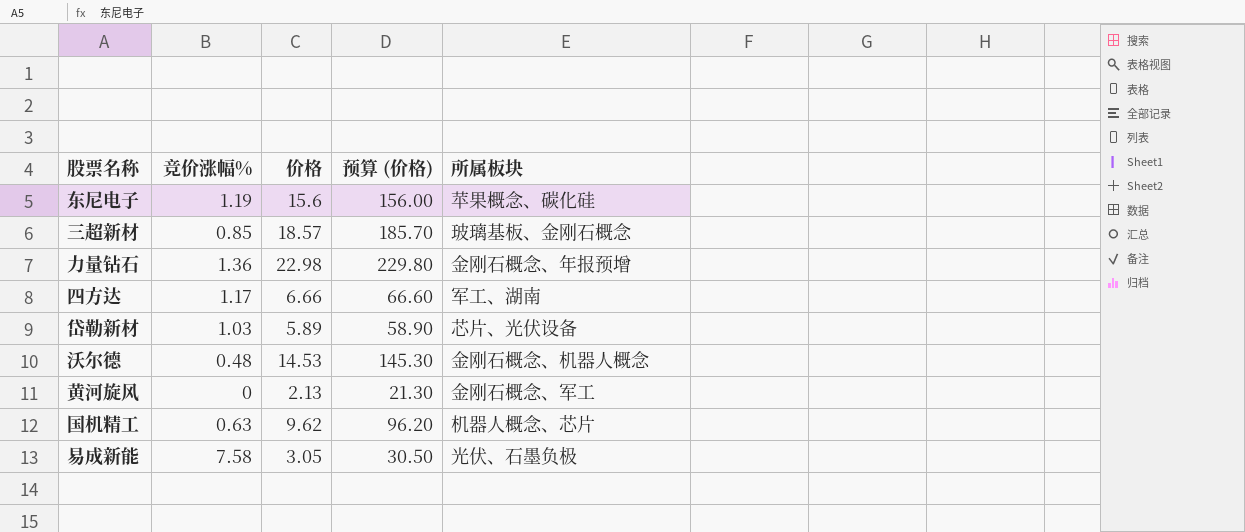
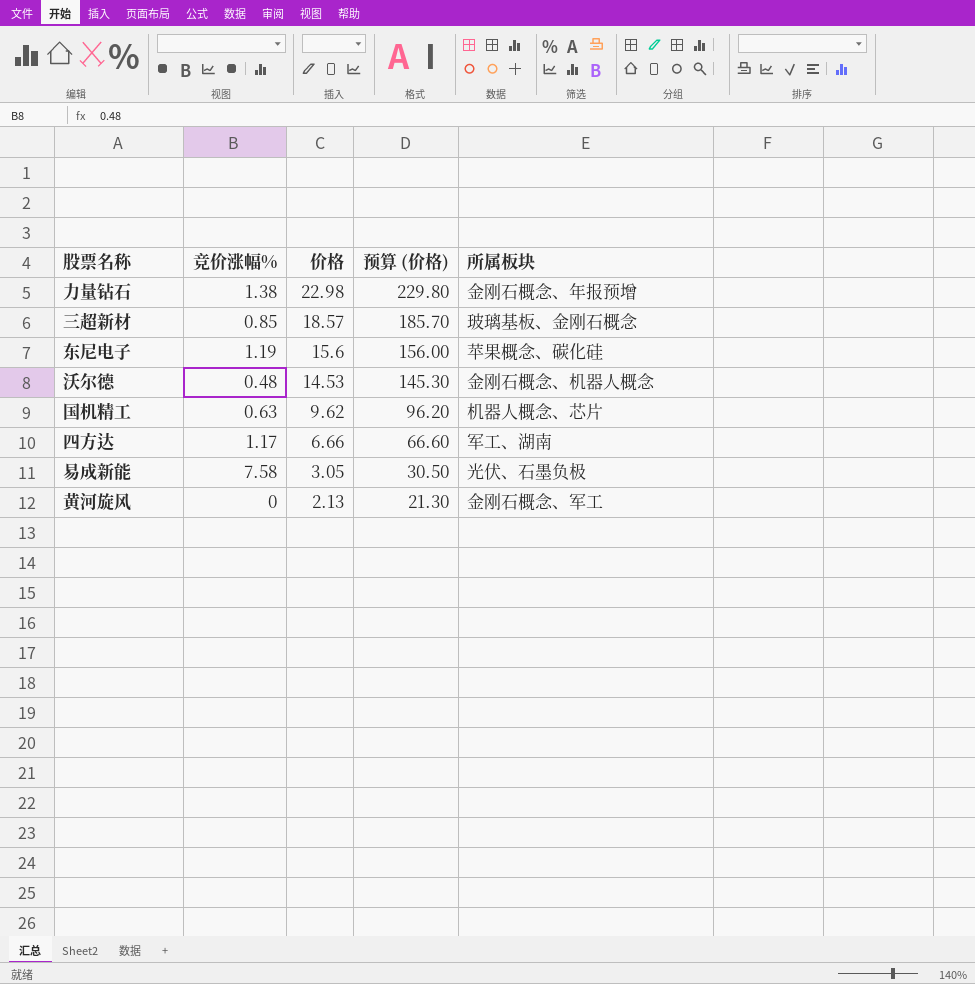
row order: none -> 价格 descending
row 岱勒新材: 1.03 | 5.89 | 58.90 | 芯片、光伏设备 -> none
力量钻石 | 竞价涨幅%: 1.36 -> 1.38

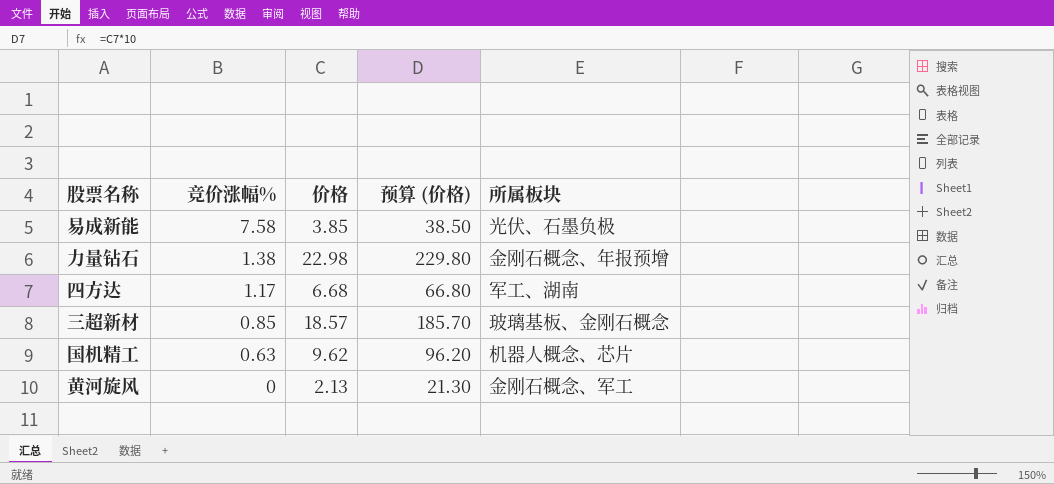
row order: 价格 descending -> 竞价涨幅% descending
row 东尼电子: 1.19 | 15.6 | 156.00 | 苹果概念、碳化硅 -> none
row 沃尔德: 0.48 | 14.53 | 145.30 | 金刚石概念、机器人概念 -> none
易成新能 | 价格: 3.05 -> 3.85
易成新能 | 预算 (价格): 30.50 -> 38.50
四方达 | 价格: 6.66 -> 6.68
四方达 | 预算 (价格): 66.60 -> 66.80

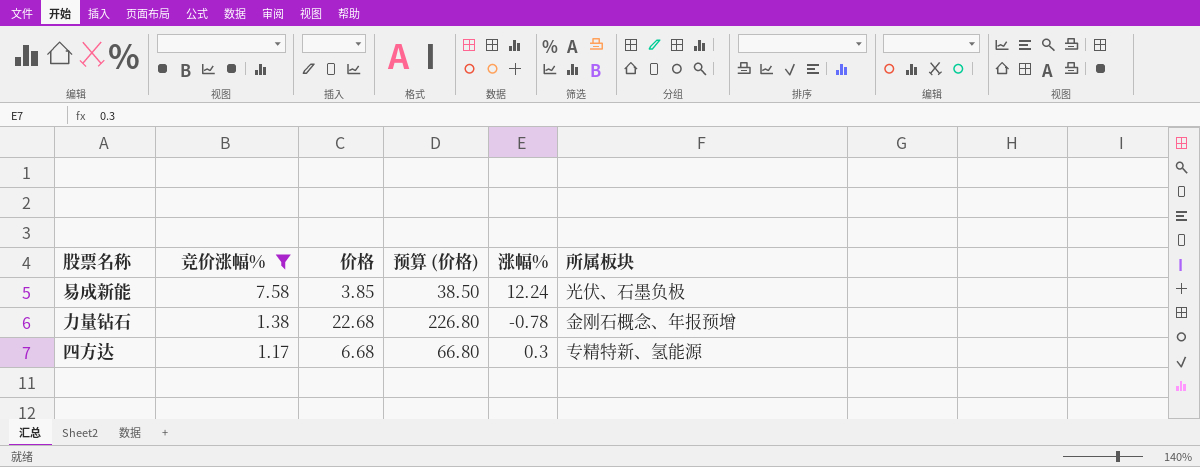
filter: none -> 竞价涨幅% >= 1.17
column 涨幅% | position: none -> 5
力量钻石 | 价格: 22.98 -> 22.68
力量钻石 | 预算 (价格): 229.80 -> 226.80
四方达 | 所属板块: 军工、湖南 -> 专精特新、氢能源

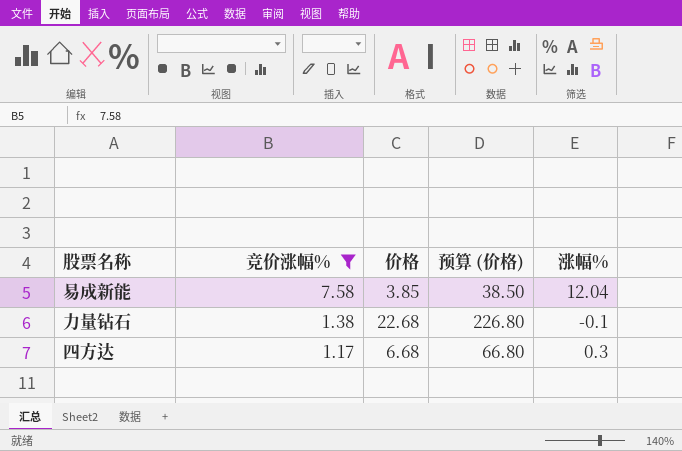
column 所属板块 | position: 6 -> none
易成新能 | 涨幅%: 12.24 -> 12.04
力量钻石 | 涨幅%: -0.78 -> -0.1

